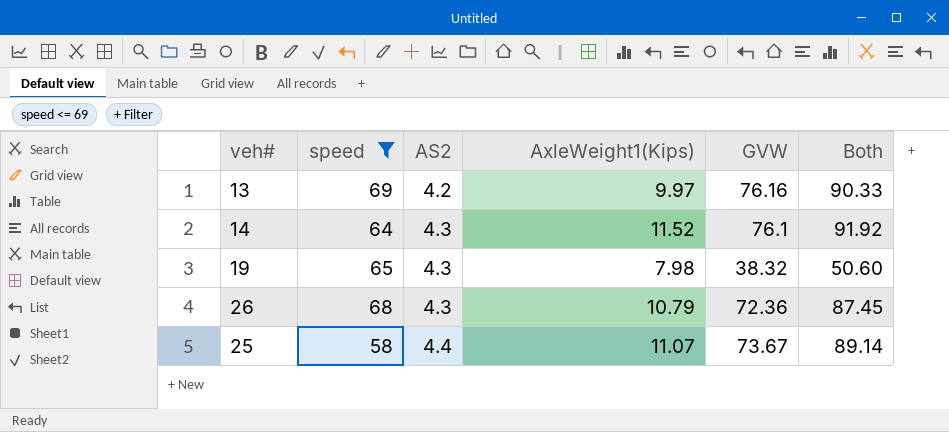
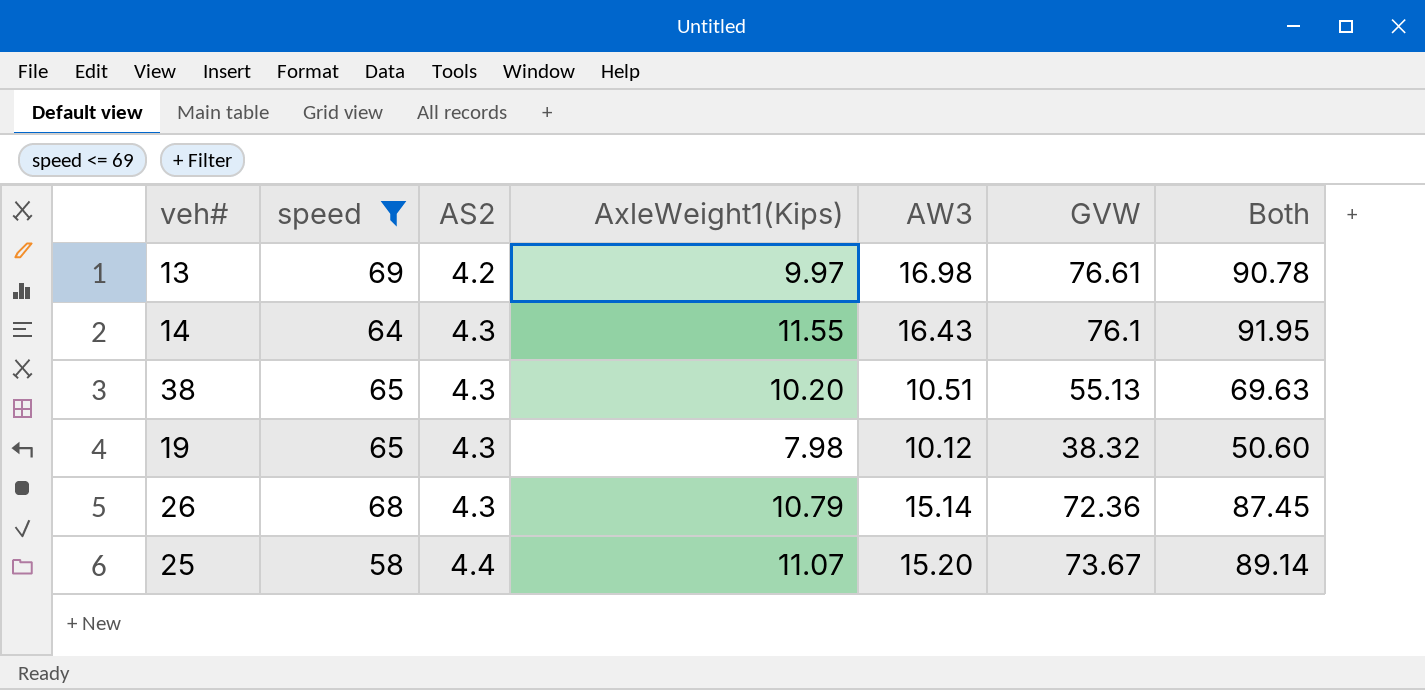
column AW3 | position: none -> 5
13 | GVW: 76.16 -> 76.61
13 | Both: 90.33 -> 90.78
14 | AxleWeight1(Kips): 11.52 -> 11.55
14 | Both: 91.92 -> 91.95
row 38: none -> 65 | 4.3 | 10.20 | 10.51 | 55.13 | 69.63

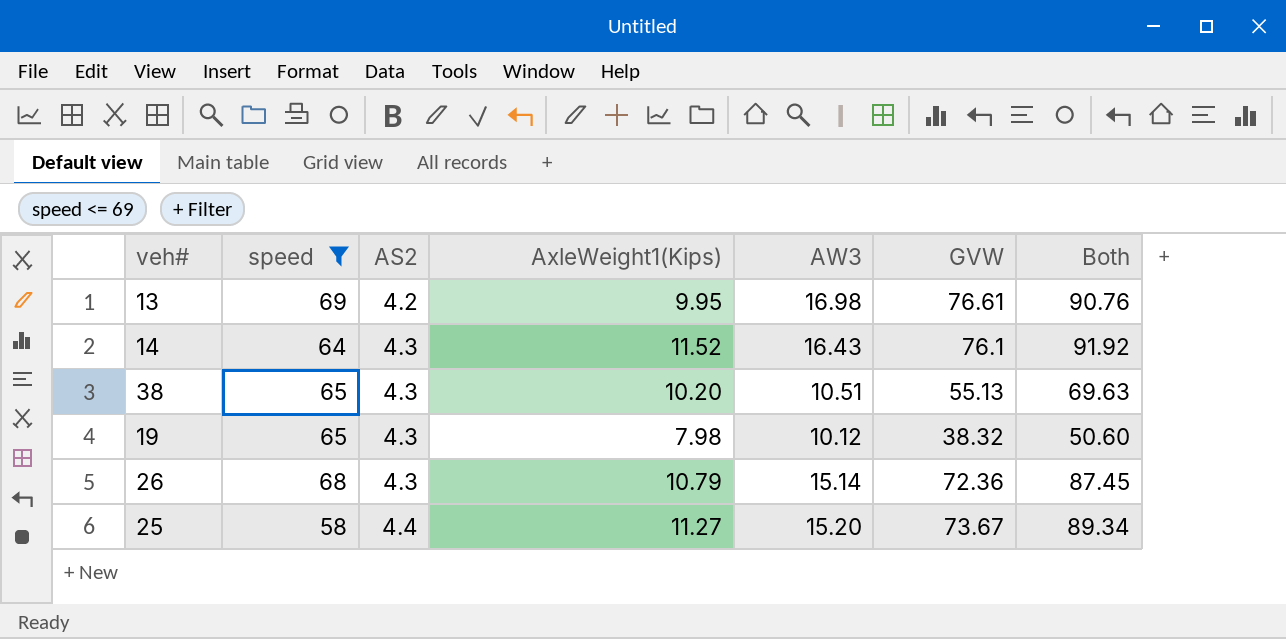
13 | AxleWeight1(Kips): 9.97 -> 9.95
13 | Both: 90.78 -> 90.76
14 | AxleWeight1(Kips): 11.55 -> 11.52
14 | Both: 91.95 -> 91.92
25 | AxleWeight1(Kips): 11.07 -> 11.27
25 | Both: 89.14 -> 89.34

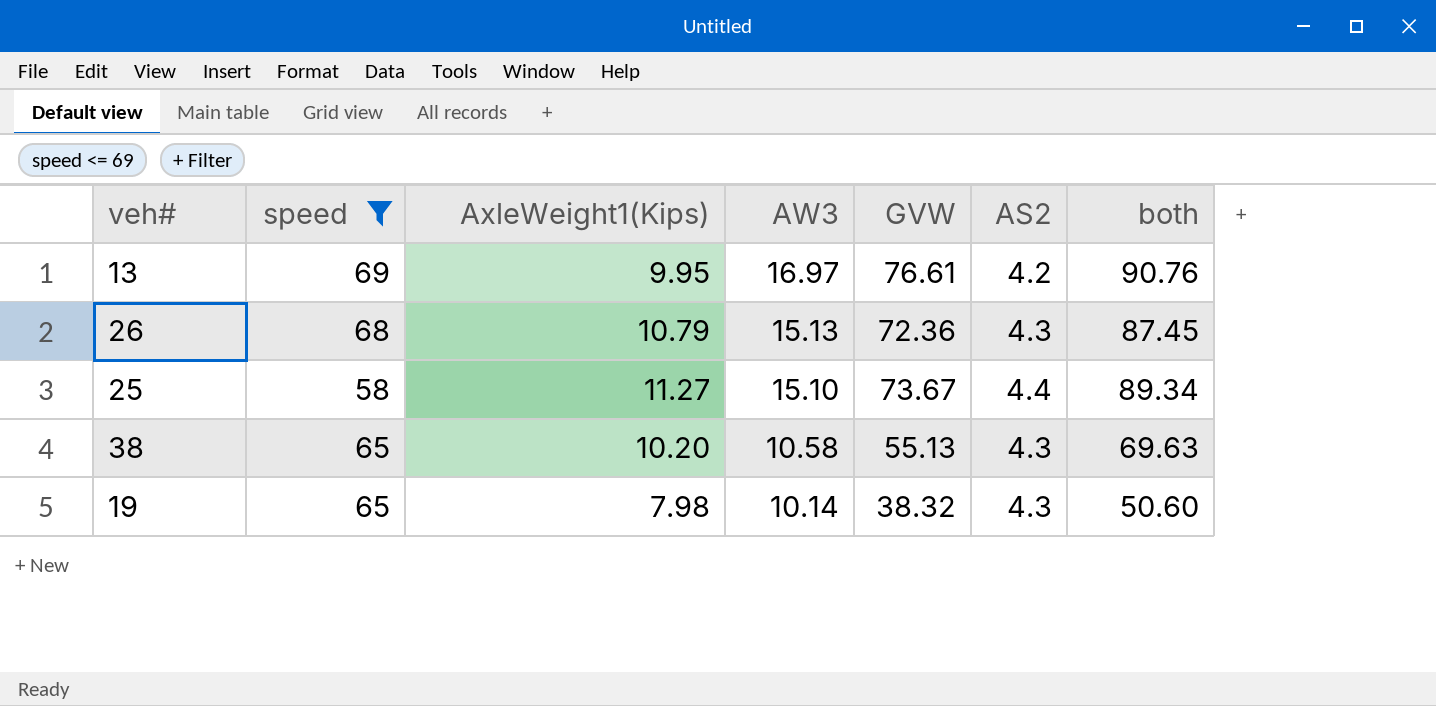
row order: AS2 ascending -> AW3 descending
column AS2 | position: 3 -> 6
column name: Both -> both
row 14: 64 | 4.3 | 11.52 | 16.43 | 76.1 | 91.92 -> none
13 | AW3: 16.98 -> 16.97
26 | AW3: 15.14 -> 15.13
25 | AW3: 15.20 -> 15.10
38 | AW3: 10.51 -> 10.58
19 | AW3: 10.12 -> 10.14

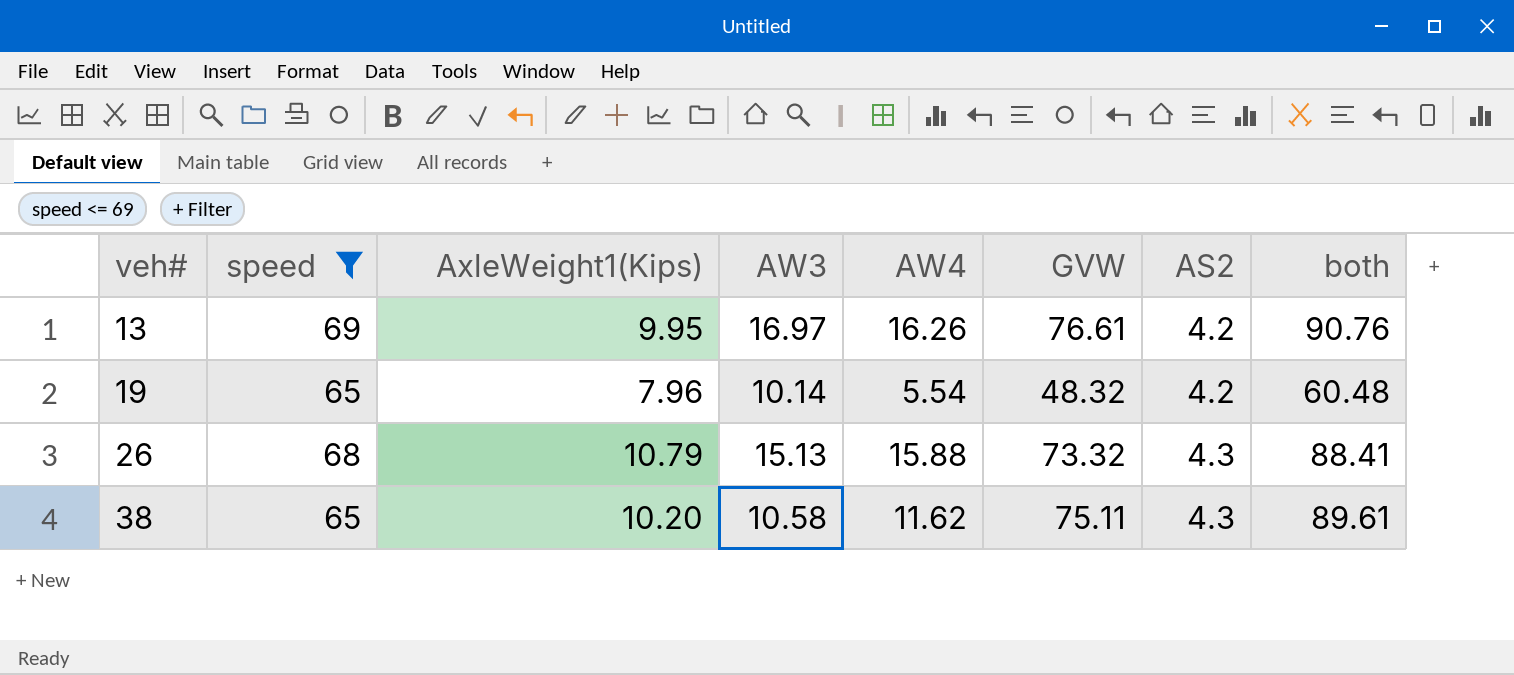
row order: AW3 descending -> veh# ascending
column AW4 | position: none -> 5
row 25: 58 | 11.27 | 15.10 | 73.67 | 4.4 | 89.34 -> none
19 | AxleWeight1(Kips): 7.98 -> 7.96
19 | GVW: 38.32 -> 48.32
19 | AS2: 4.3 -> 4.2
19 | both: 50.60 -> 60.48
26 | GVW: 72.36 -> 73.32
26 | both: 87.45 -> 88.41
38 | GVW: 55.13 -> 75.11
38 | both: 69.63 -> 89.61

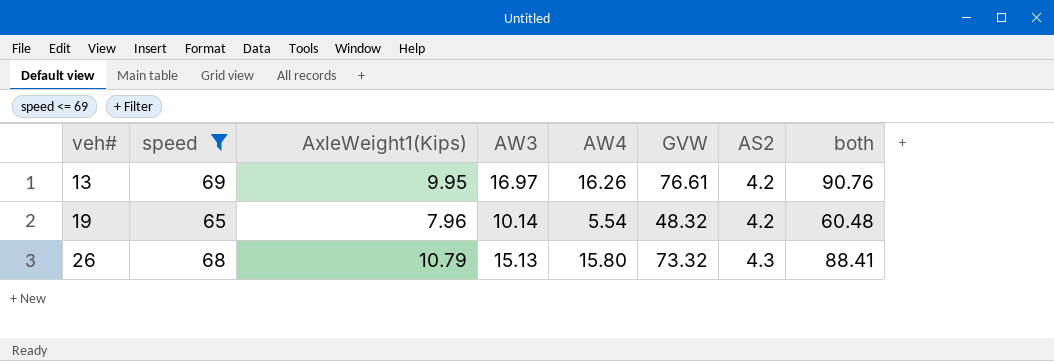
row 38: 65 | 10.20 | 10.58 | 11.62 | 75.11 | 4.3 | 89.61 -> none
26 | AW4: 15.88 -> 15.80

